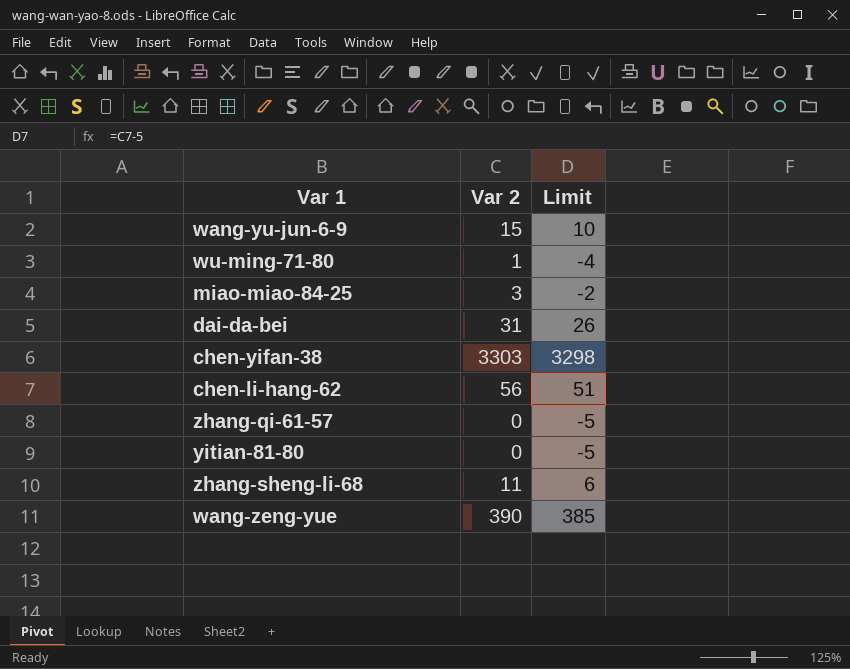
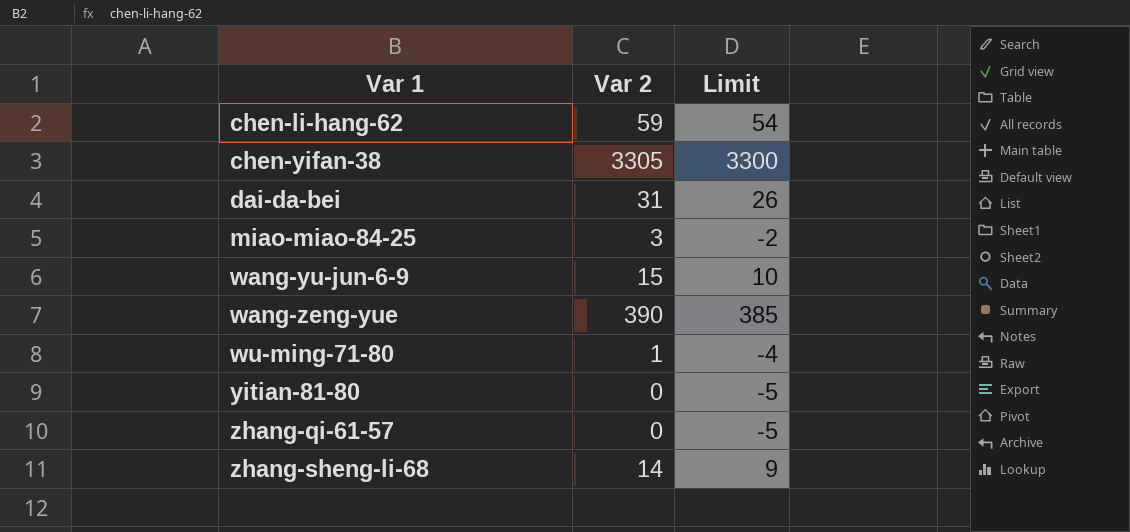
row order: none -> Var 1 ascending
chen-li-hang-62 | Var 2: 56 -> 59
chen-li-hang-62 | Limit: 51 -> 54
chen-yifan-38 | Var 2: 3303 -> 3305
chen-yifan-38 | Limit: 3298 -> 3300
zhang-sheng-li-68 | Var 2: 11 -> 14
zhang-sheng-li-68 | Limit: 6 -> 9

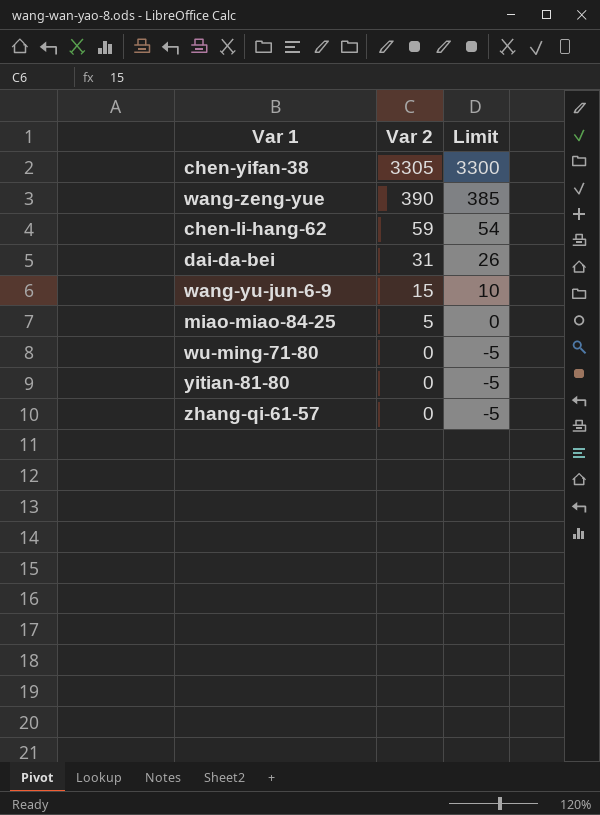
row order: Var 1 ascending -> Var 2 descending
row zhang-sheng-li-68: 14 | 9 -> none
miao-miao-84-25 | Var 2: 3 -> 5
miao-miao-84-25 | Limit: -2 -> 0
wu-ming-71-80 | Var 2: 1 -> 0
wu-ming-71-80 | Limit: -4 -> -5

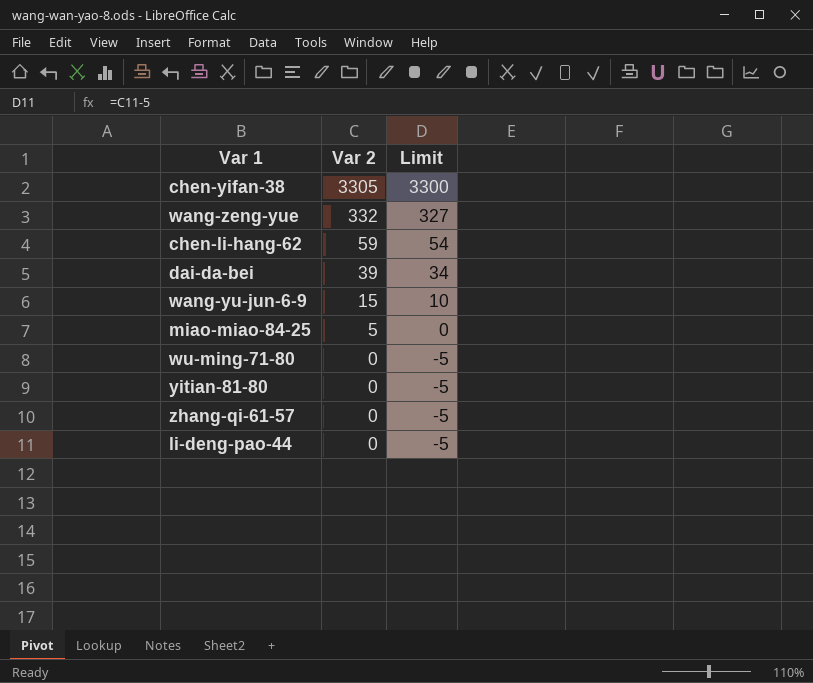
wang-zeng-yue | Var 2: 390 -> 332
wang-zeng-yue | Limit: 385 -> 327
dai-da-bei | Var 2: 31 -> 39
dai-da-bei | Limit: 26 -> 34
row li-deng-pao-44: none -> 0 | -5

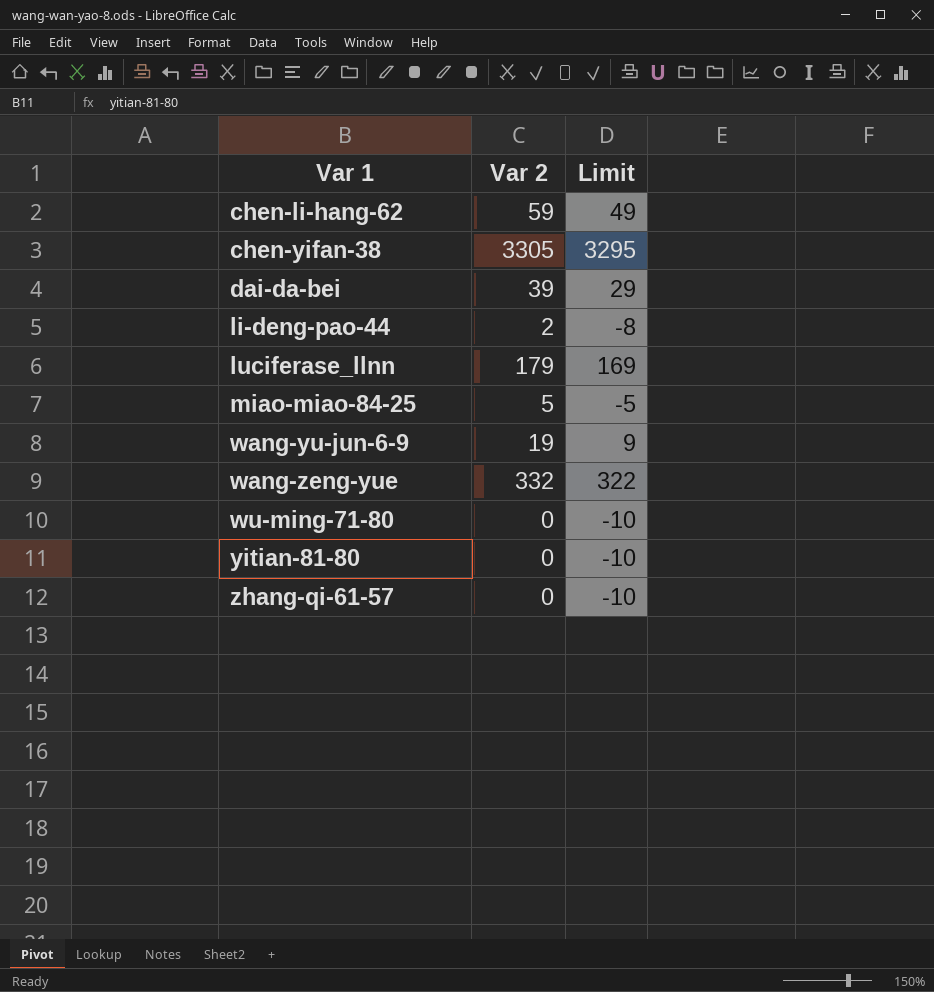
row order: Var 2 descending -> Var 1 ascending
column Limit | formula: [Var 2] - 5 -> [Var 2] - 10
li-deng-pao-44 | Var 2: 0 -> 2
row luciferase_llnn: none -> 179 | 169
wang-yu-jun-6-9 | Var 2: 15 -> 19

